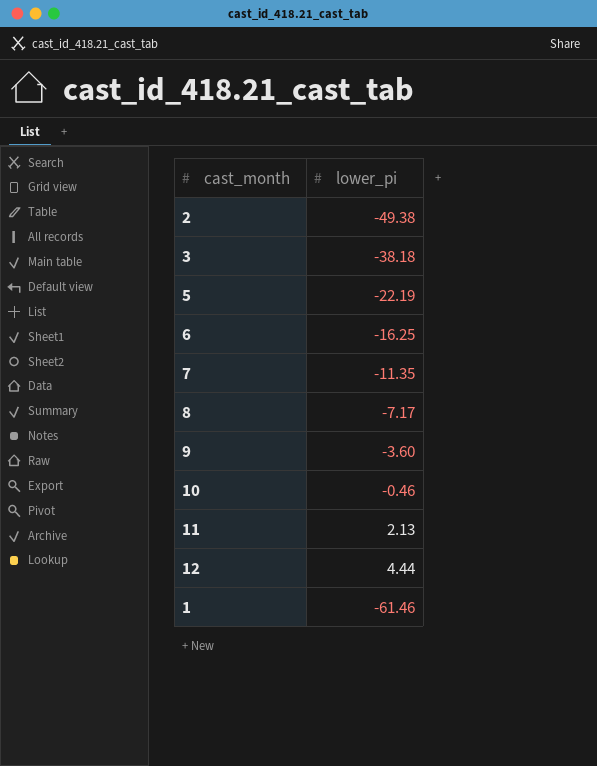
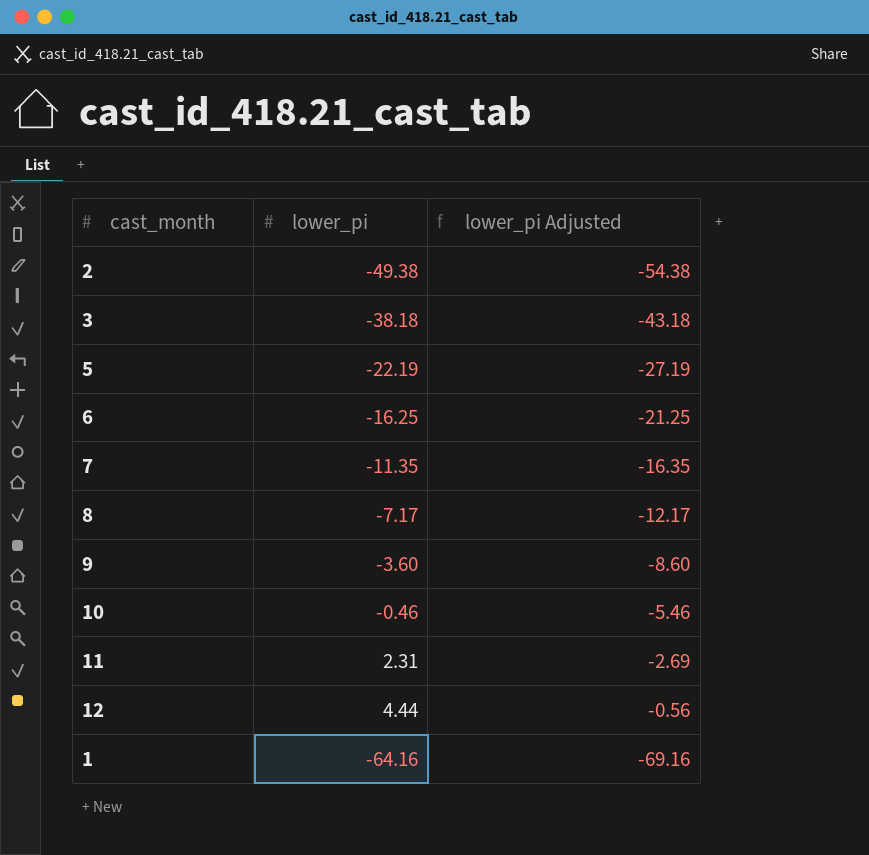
column lower_pi Adjusted | formula: none -> [lower_pi] - 5
11 | lower_pi: 2.13 -> 2.31
1 | lower_pi: -61.46 -> -64.16

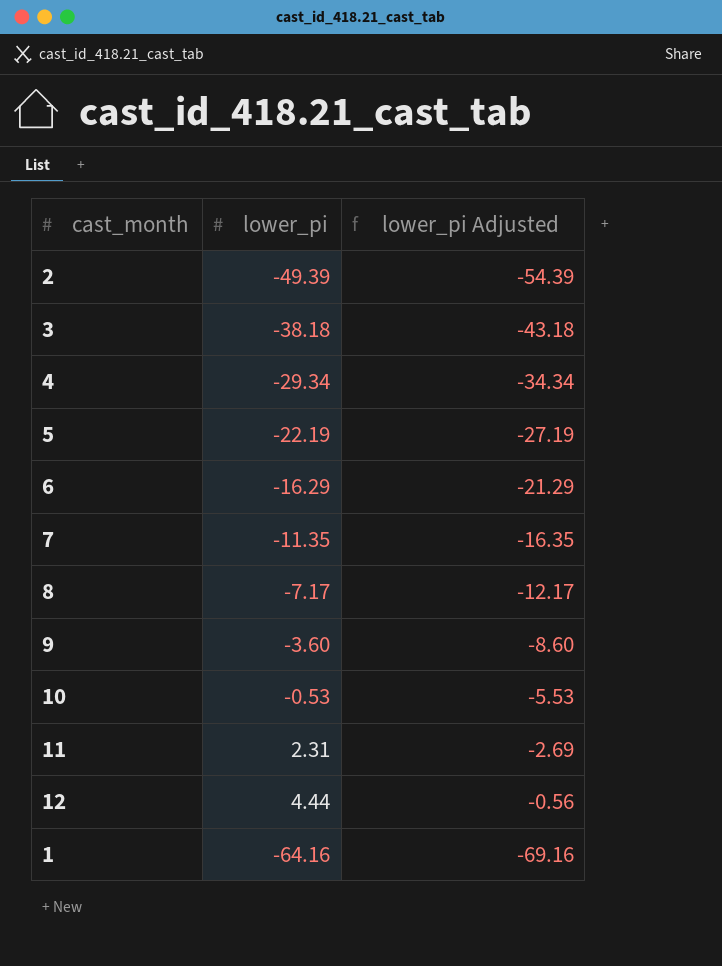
2 | lower_pi: -49.38 -> -49.39
2 | lower_pi Adjusted: -54.38 -> -54.39
row 4: none -> -29.34 | -34.34
6 | lower_pi: -16.25 -> -16.29
6 | lower_pi Adjusted: -21.25 -> -21.29
10 | lower_pi: -0.46 -> -0.53
10 | lower_pi Adjusted: -5.46 -> -5.53

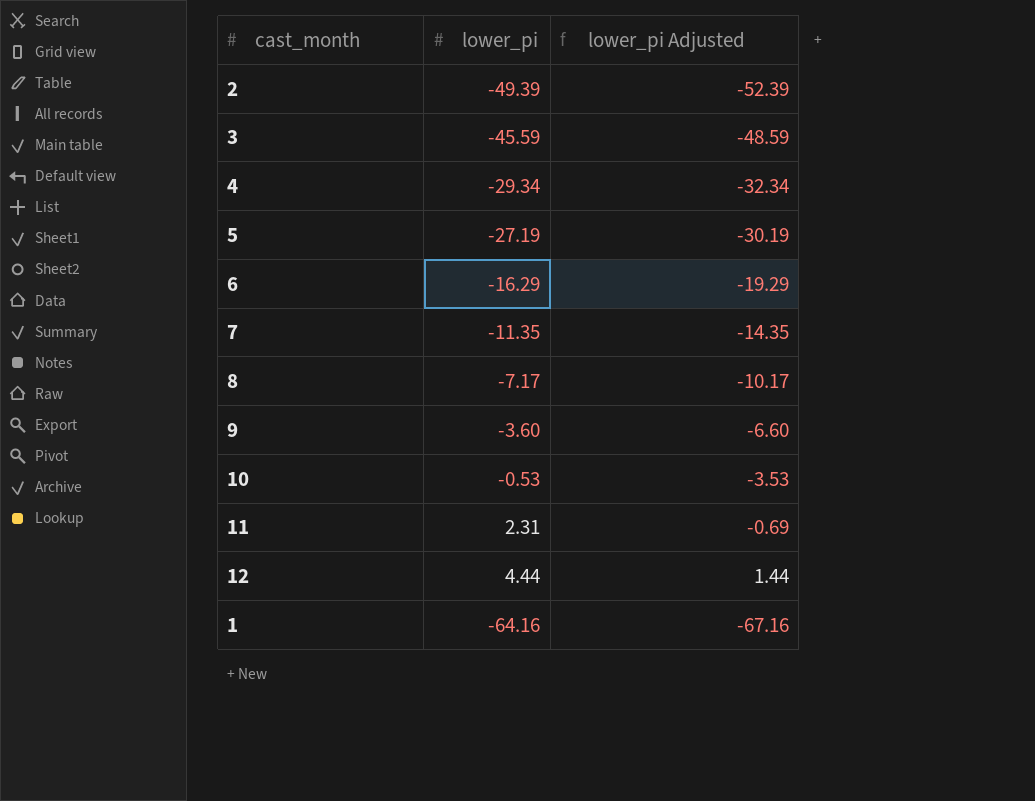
column lower_pi Adjusted | formula: [lower_pi] - 5 -> [lower_pi] - 3
3 | lower_pi: -38.18 -> -45.59
5 | lower_pi: -22.19 -> -27.19

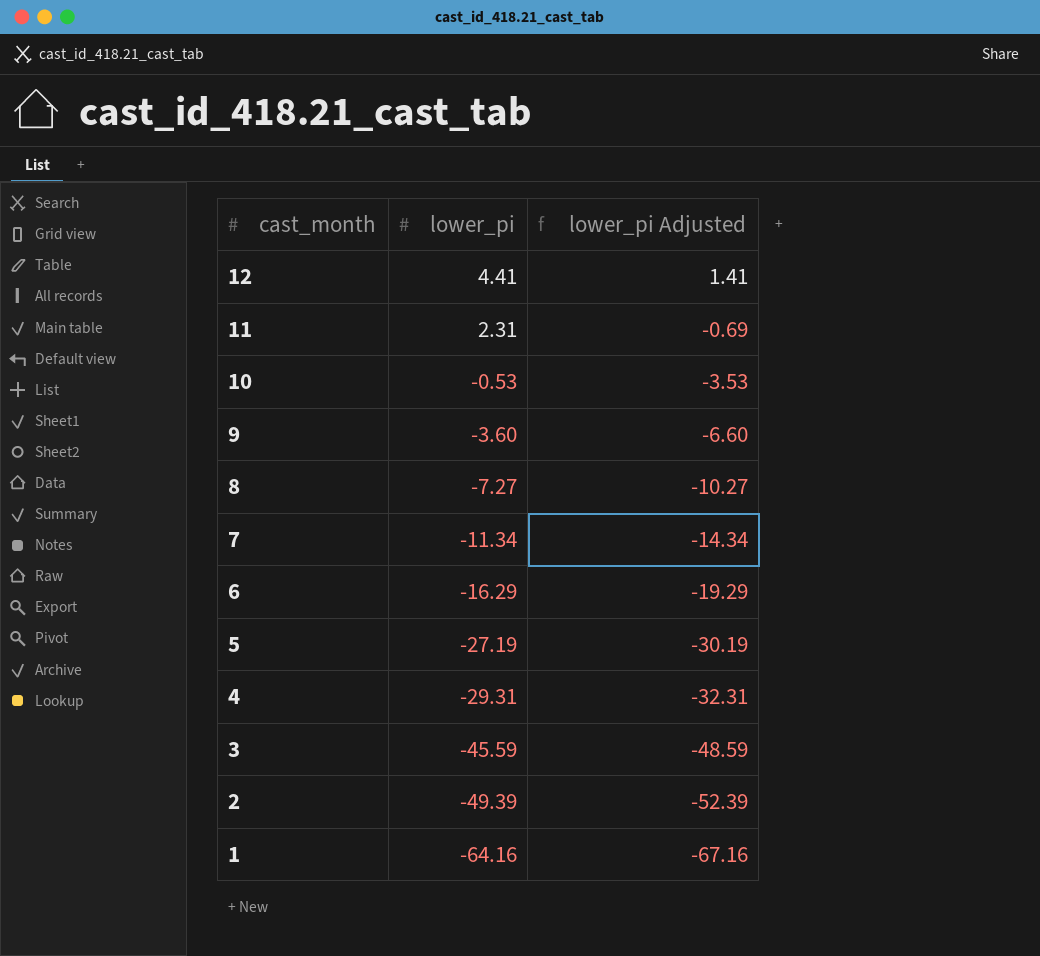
row order: none -> cast_month descending
12 | lower_pi: 4.44 -> 4.41
12 | lower_pi Adjusted: 1.44 -> 1.41
8 | lower_pi: -7.17 -> -7.27
8 | lower_pi Adjusted: -10.17 -> -10.27
7 | lower_pi: -11.35 -> -11.34
7 | lower_pi Adjusted: -14.35 -> -14.34
4 | lower_pi: -29.34 -> -29.31
4 | lower_pi Adjusted: -32.34 -> -32.31

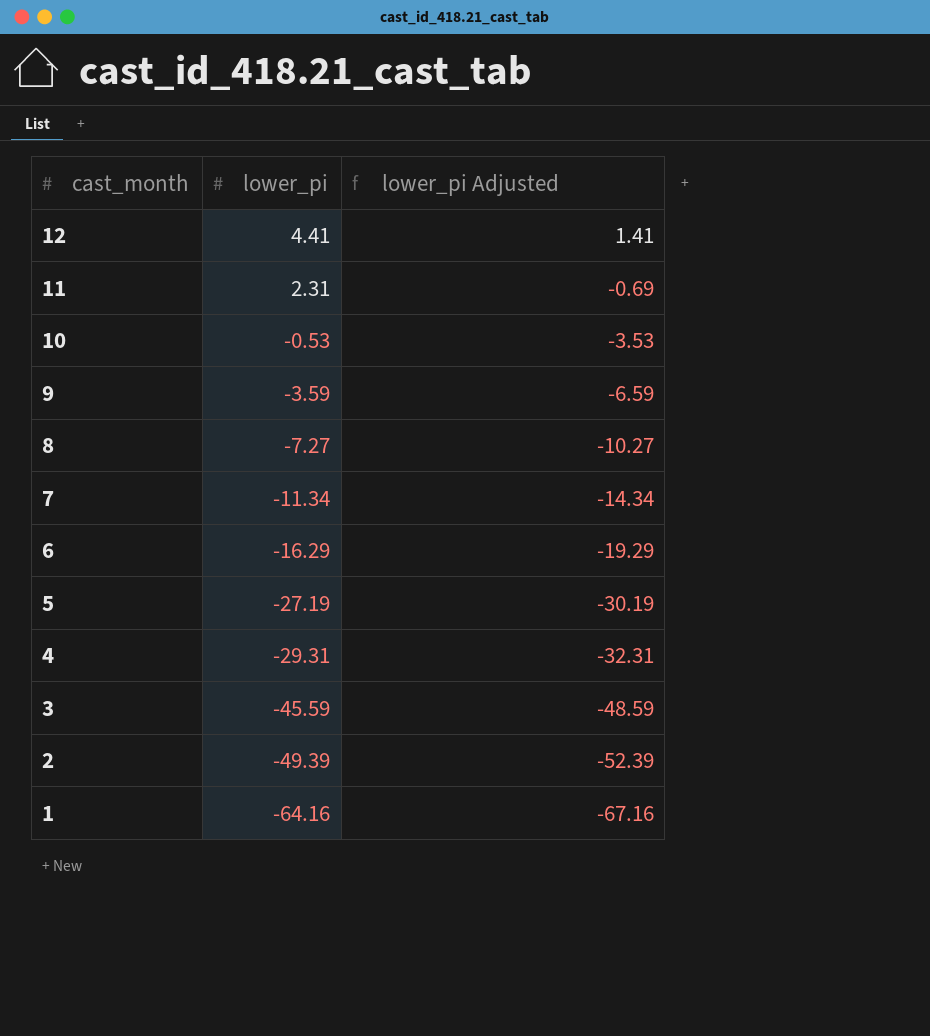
9 | lower_pi: -3.60 -> -3.59
9 | lower_pi Adjusted: -6.60 -> -6.59

